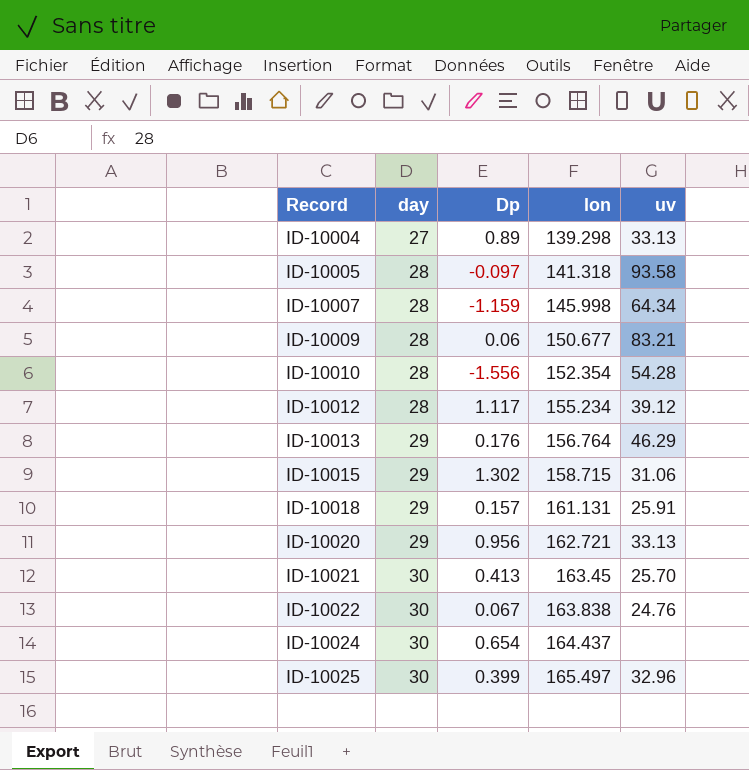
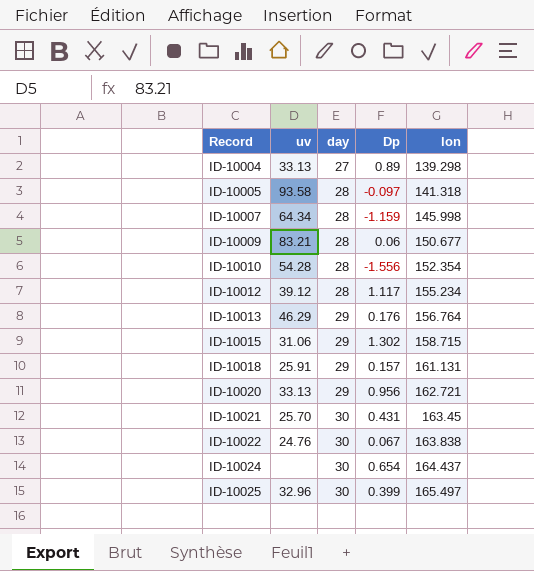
column uv | position: 5 -> 2
ID-10021 | Dp: 0.413 -> 0.431

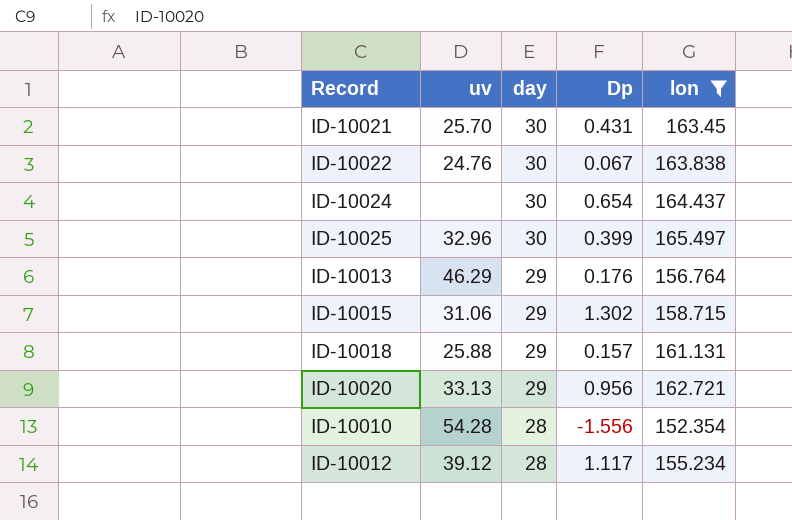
filter: none -> lon >= 152.354
row order: Record ascending -> day descending
ID-10018 | uv: 25.91 -> 25.88

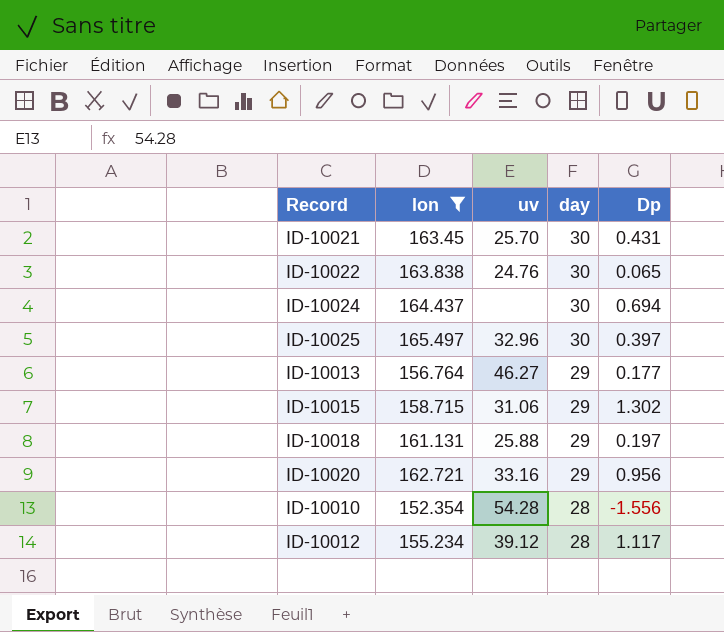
column lon | position: 5 -> 2
ID-10022 | Dp: 0.067 -> 0.065
ID-10024 | Dp: 0.654 -> 0.694
ID-10025 | Dp: 0.399 -> 0.397
ID-10013 | uv: 46.29 -> 46.27
ID-10013 | Dp: 0.176 -> 0.177
ID-10018 | Dp: 0.157 -> 0.197
ID-10020 | uv: 33.13 -> 33.16

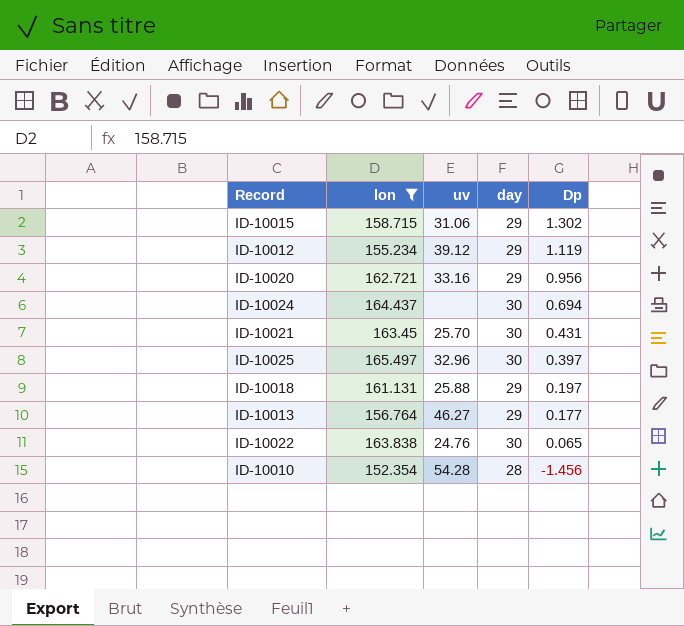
row order: day descending -> Dp descending
ID-10012 | day: 28 -> 29
ID-10012 | Dp: 1.117 -> 1.119
ID-10010 | Dp: -1.556 -> -1.456

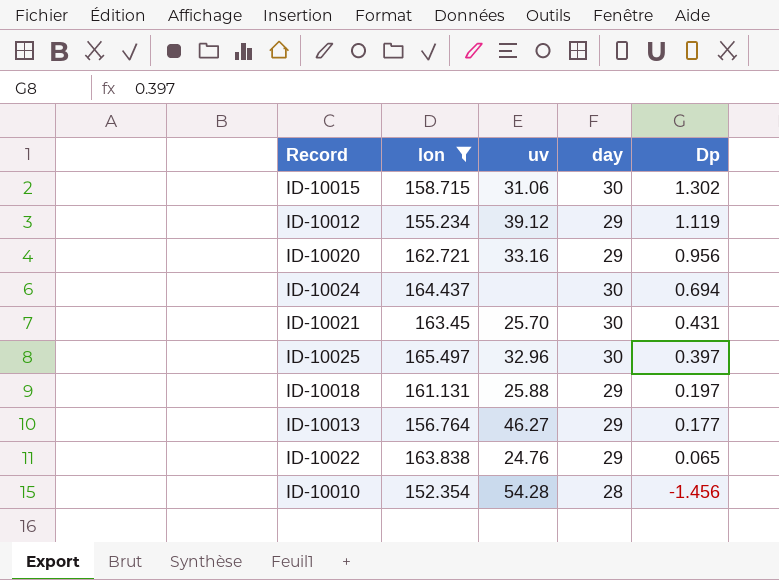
ID-10015 | day: 29 -> 30
ID-10022 | day: 30 -> 29

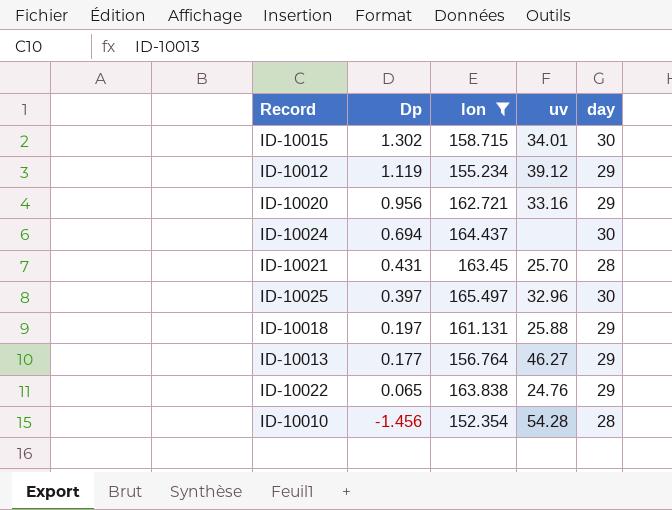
column Dp | position: 5 -> 2
ID-10015 | uv: 31.06 -> 34.01
ID-10021 | day: 30 -> 28

